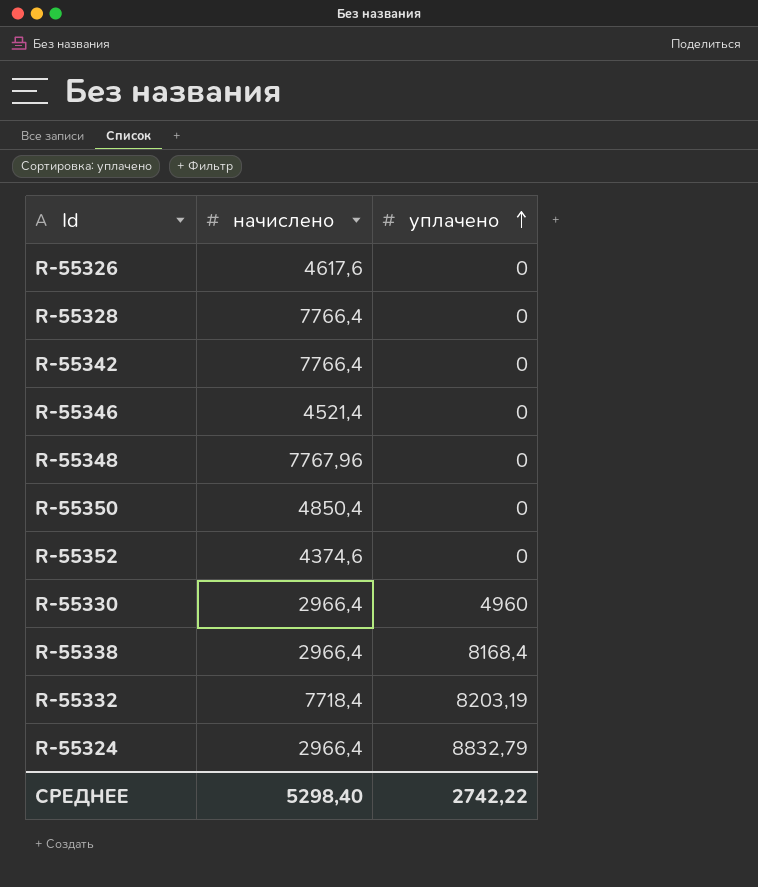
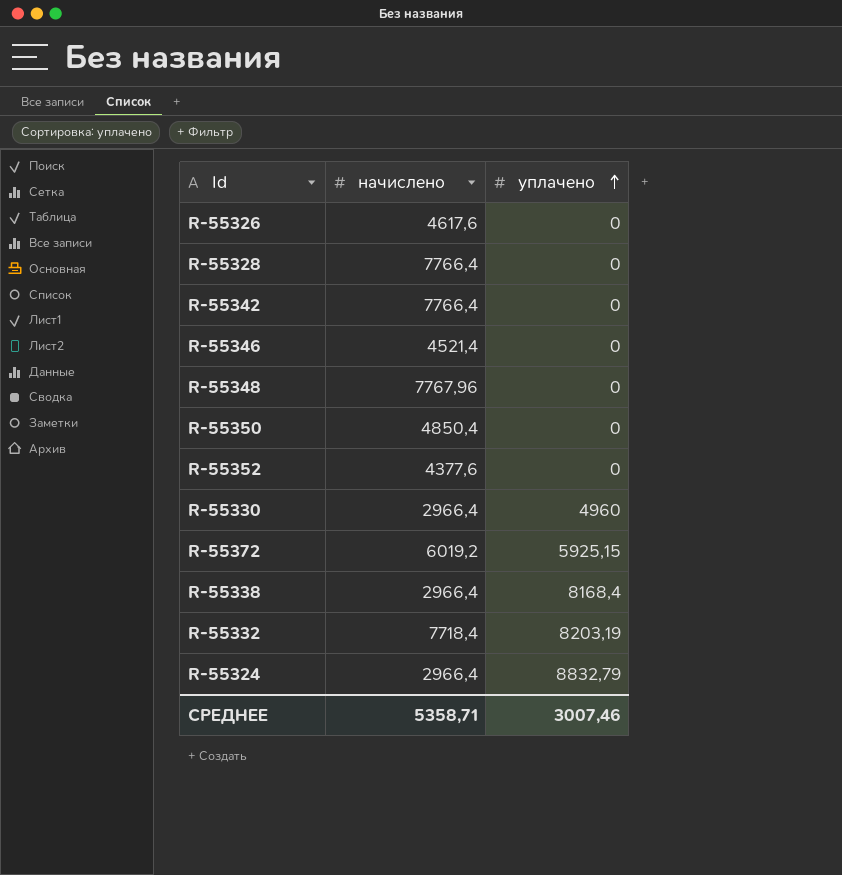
R-55352 | начислено: 4374,6 -> 4377,6
row R-55372: none -> 6019,2 | 5925,15
СРЕДНЕЕ | начислено: 5298,40 -> 5358,71
СРЕДНЕЕ | уплачено: 2742,22 -> 3007,46

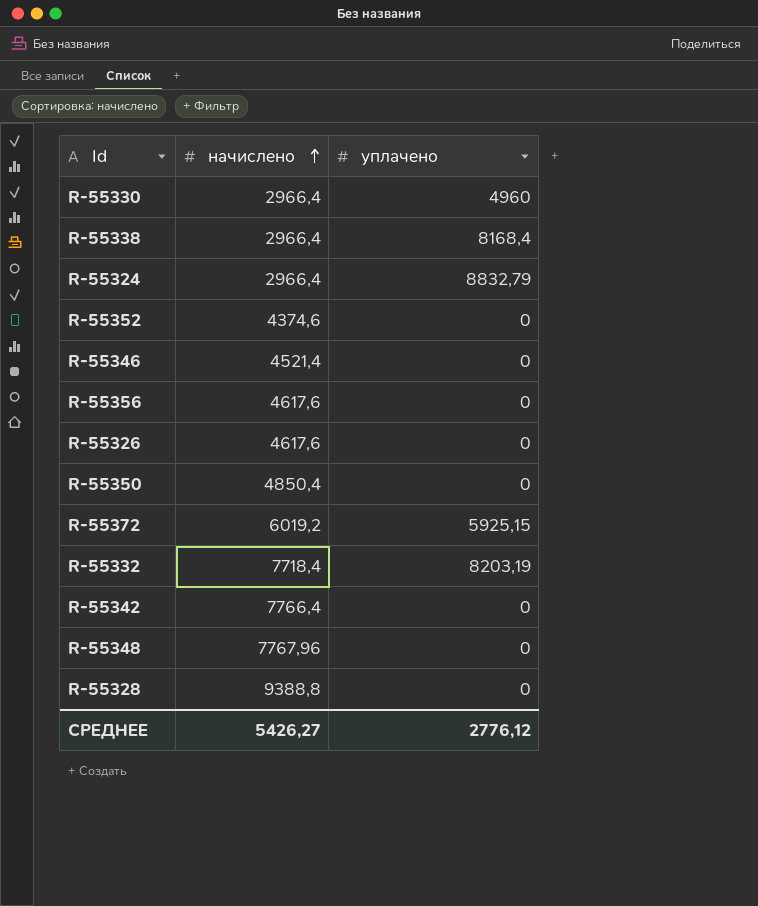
row order: уплачено ascending -> начислено ascending
R-55352 | начислено: 4377,6 -> 4374,6
row R-55356: none -> 4617,6 | 0
R-55328 | начислено: 7766,4 -> 9388,8
СРЕДНЕЕ | начислено: 5358,71 -> 5426,27
СРЕДНЕЕ | уплачено: 3007,46 -> 2776,12

